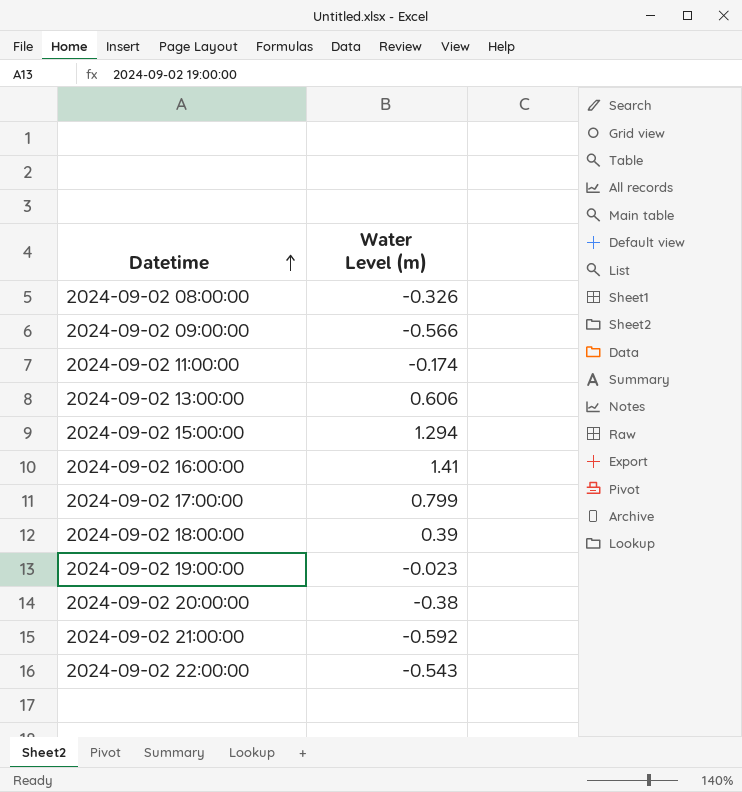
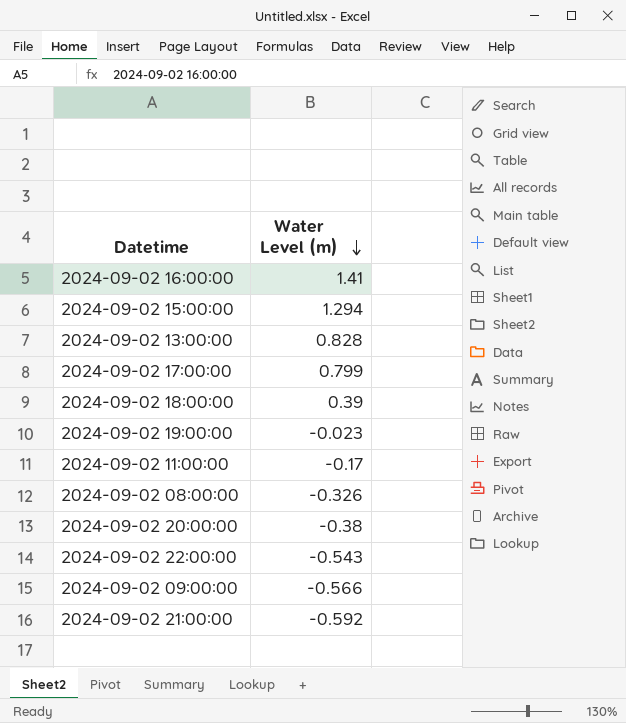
row order: Datetime ascending -> Water Level (m) descending
2024-09-02 13:00:00 | Water Level (m): 0.606 -> 0.828
2024-09-02 11:00:00 | Water Level (m): -0.174 -> -0.17

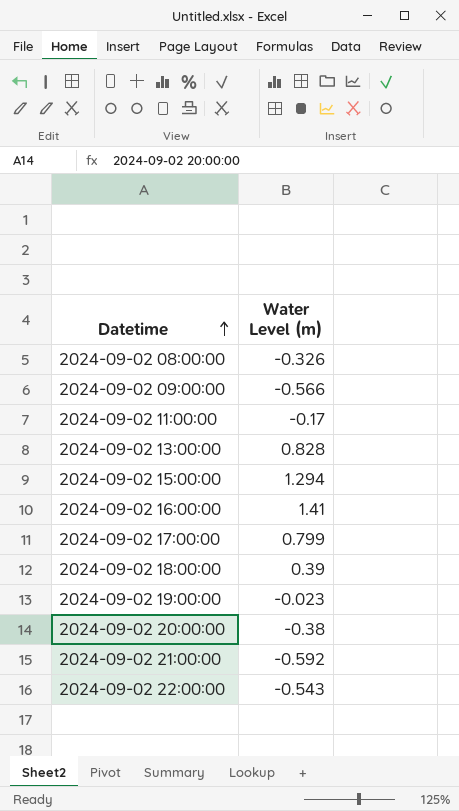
row order: Water Level (m) descending -> Datetime ascending

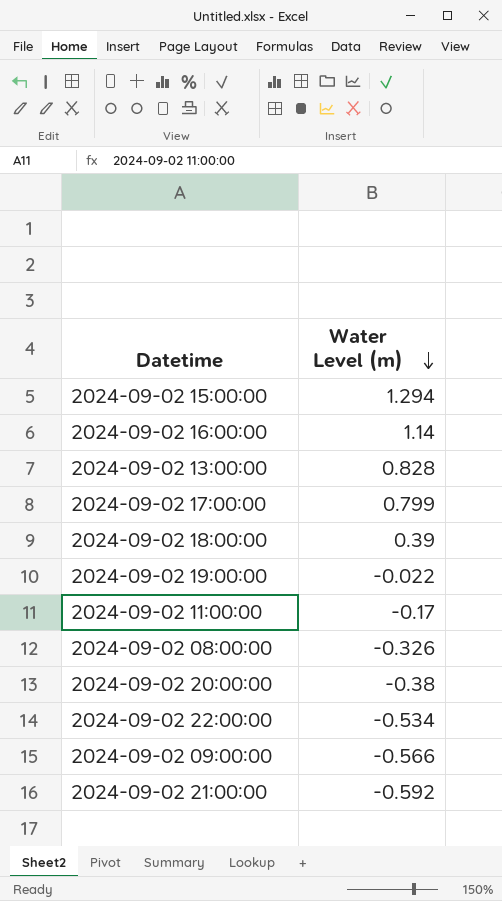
row order: Datetime ascending -> Water Level (m) descending
2024-09-02 16:00:00 | Water Level (m): 1.41 -> 1.14
2024-09-02 19:00:00 | Water Level (m): -0.023 -> -0.022
2024-09-02 22:00:00 | Water Level (m): -0.543 -> -0.534

